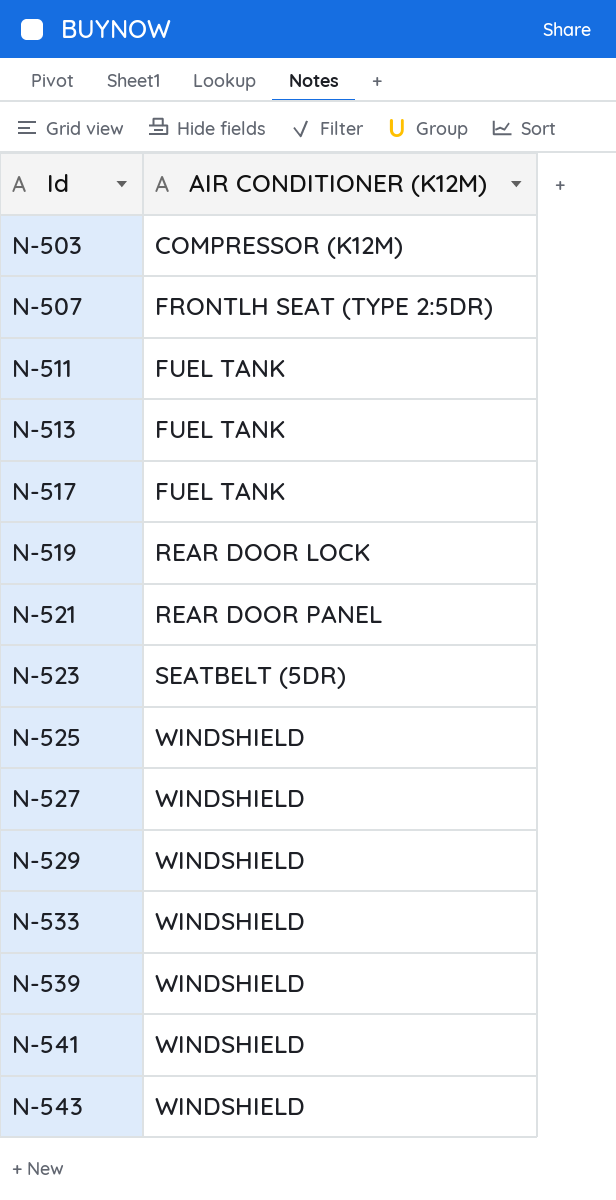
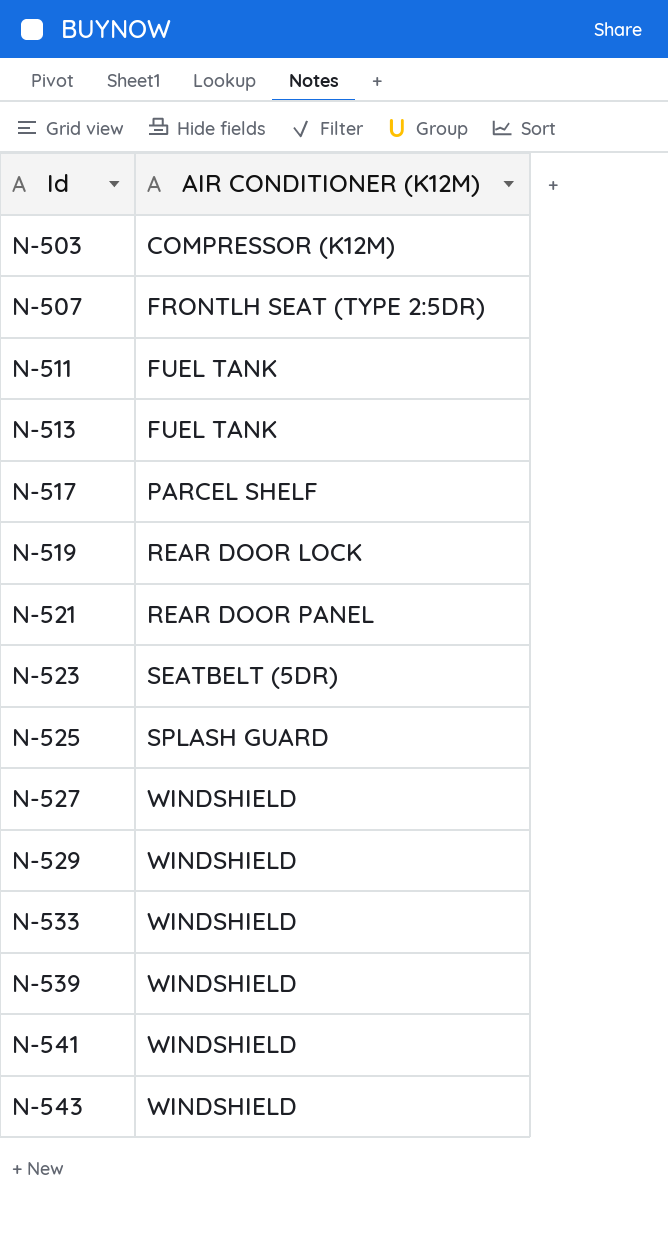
N-517 | AIR CONDITIONER (K12M): FUEL TANK -> PARCEL SHELF
N-525 | AIR CONDITIONER (K12M): WINDSHIELD -> SPLASH GUARD

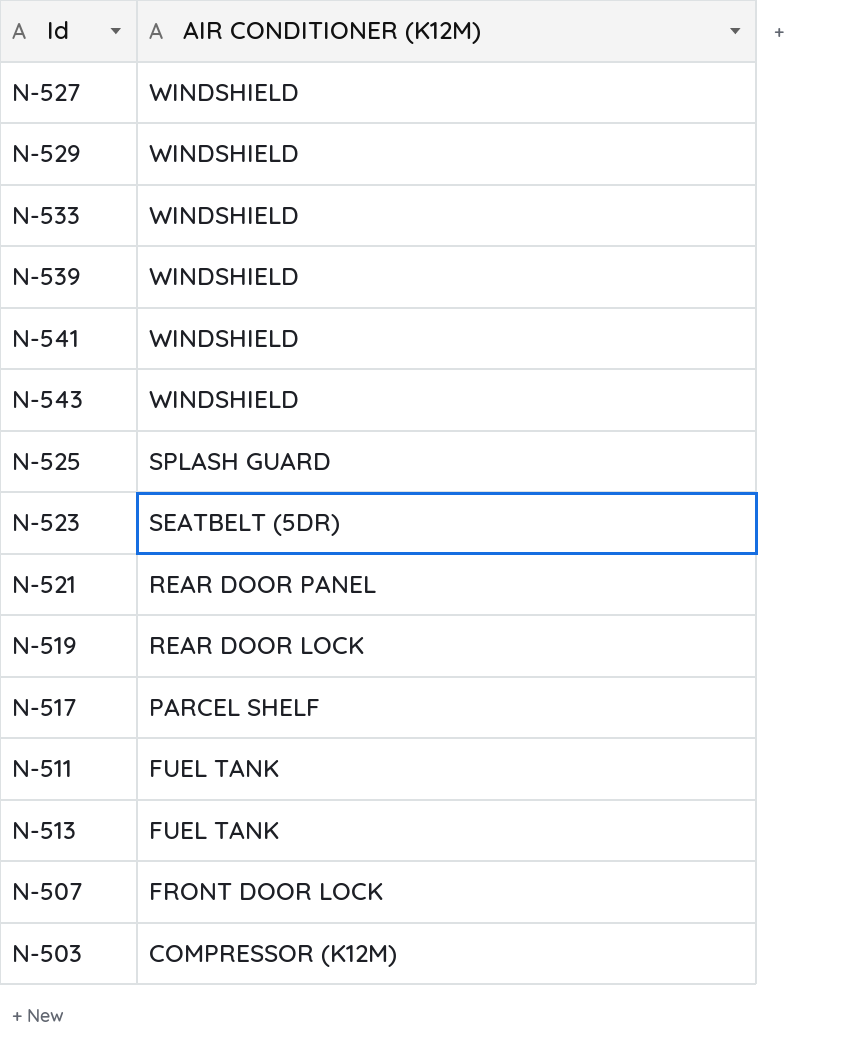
row order: Id ascending -> AIR CONDITIONER (K12M) descending
N-507 | AIR CONDITIONER (K12M): FRONTLH SEAT (TYPE 2:5DR) -> FRONT DOOR LOCK

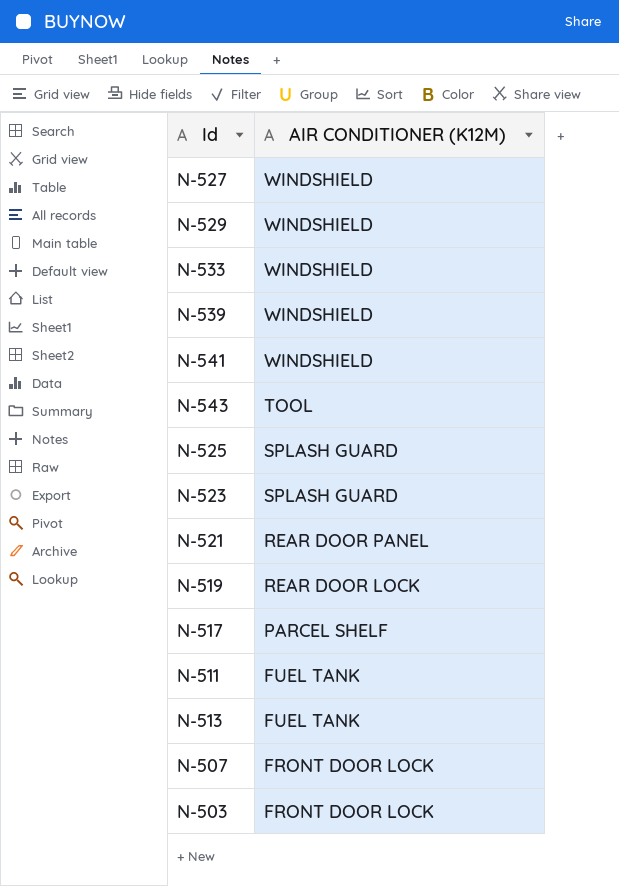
N-543 | AIR CONDITIONER (K12M): WINDSHIELD -> TOOL
N-523 | AIR CONDITIONER (K12M): SEATBELT (5DR) -> SPLASH GUARD
N-503 | AIR CONDITIONER (K12M): COMPRESSOR (K12M) -> FRONT DOOR LOCK

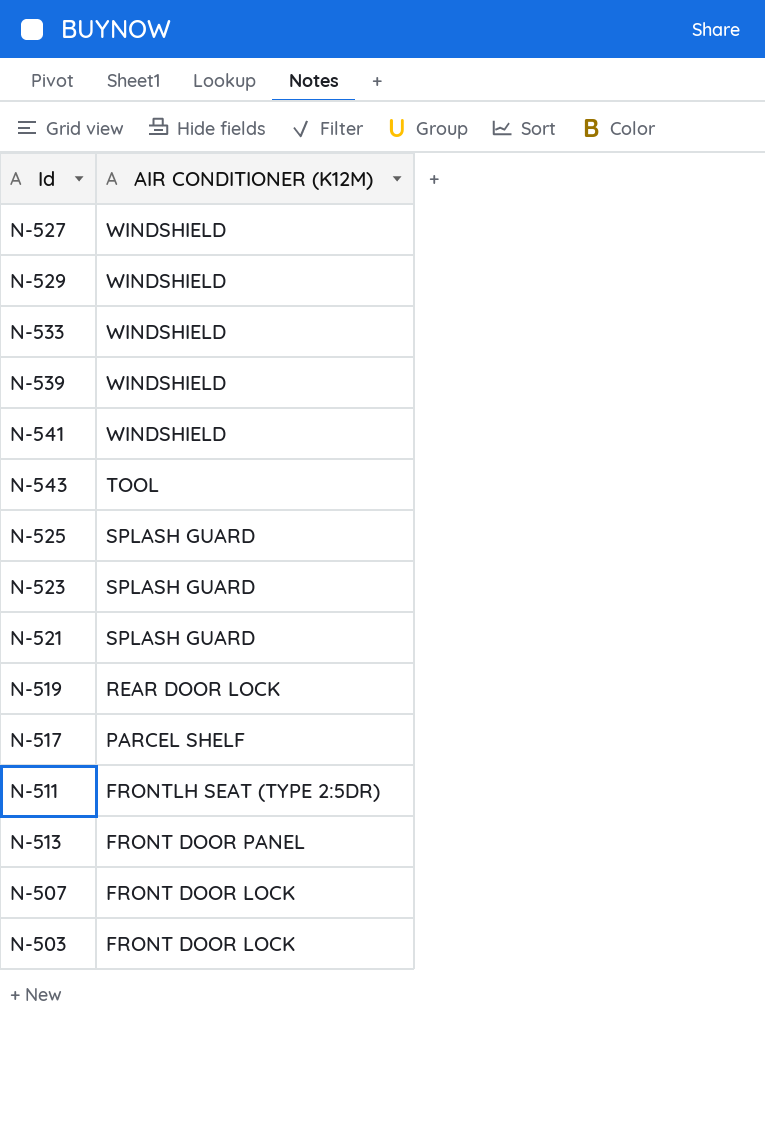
N-521 | AIR CONDITIONER (K12M): REAR DOOR PANEL -> SPLASH GUARD
N-511 | AIR CONDITIONER (K12M): FUEL TANK -> FRONTLH SEAT (TYPE 2:5DR)
N-513 | AIR CONDITIONER (K12M): FUEL TANK -> FRONT DOOR PANEL

